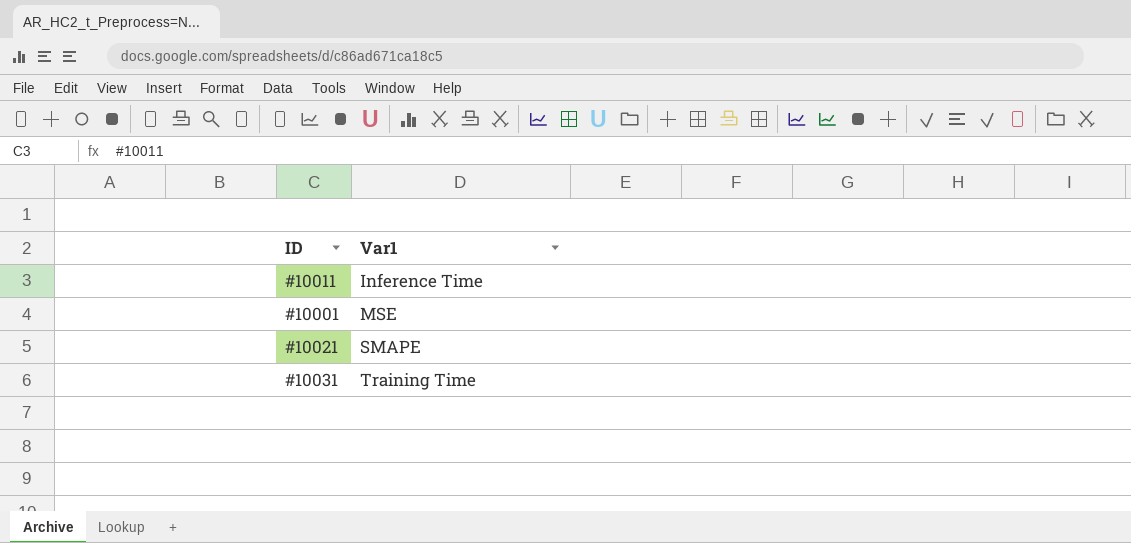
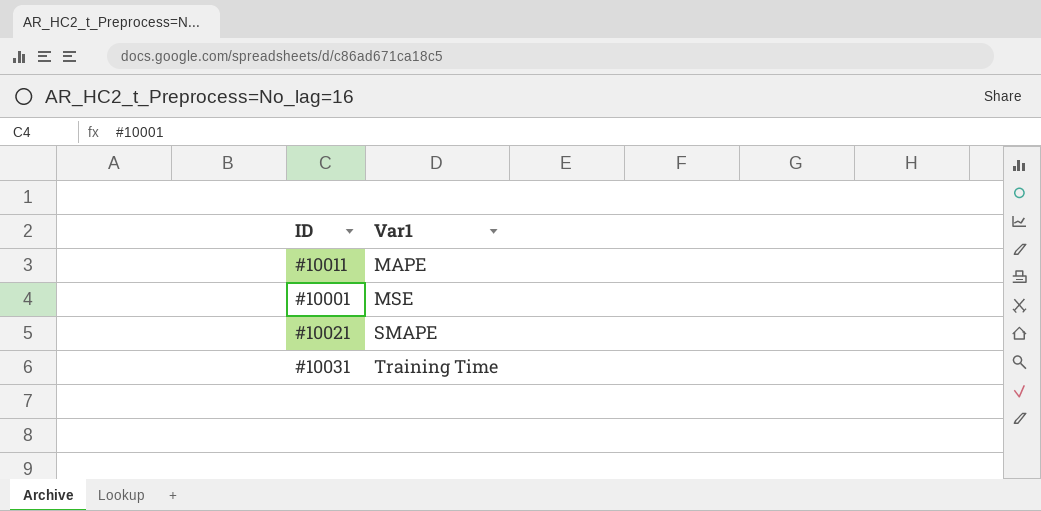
#10011 | Var1: Inference Time -> MAPE

